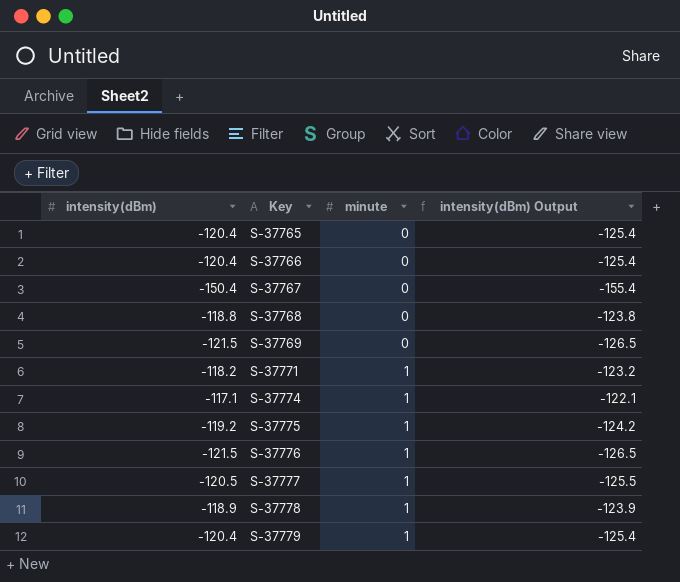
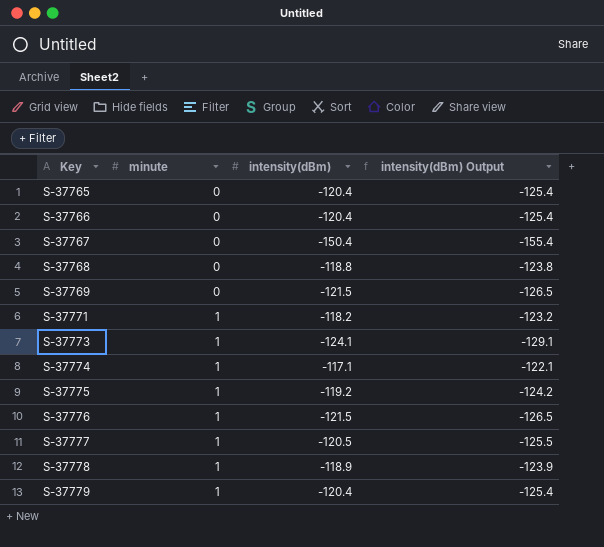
column intensity(dBm) | position: 1 -> 3
row S-37773: none -> 1 | -124.1 | -129.1

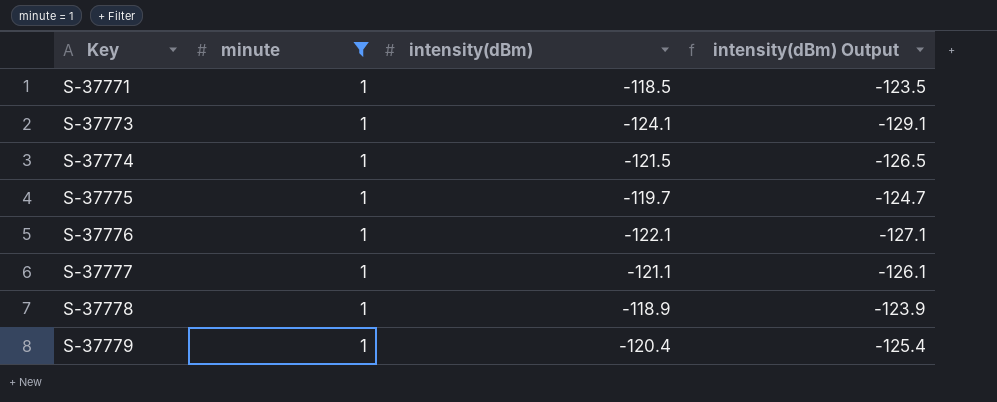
filter: none -> minute = 1
S-37771 | intensity(dBm): -118.2 -> -118.5
S-37771 | intensity(dBm) Output: -123.2 -> -123.5
S-37774 | intensity(dBm): -117.1 -> -121.5
S-37774 | intensity(dBm) Output: -122.1 -> -126.5
S-37775 | intensity(dBm): -119.2 -> -119.7
S-37775 | intensity(dBm) Output: -124.2 -> -124.7
S-37776 | intensity(dBm): -121.5 -> -122.1
S-37776 | intensity(dBm) Output: -126.5 -> -127.1
S-37777 | intensity(dBm): -120.5 -> -121.1
S-37777 | intensity(dBm) Output: -125.5 -> -126.1

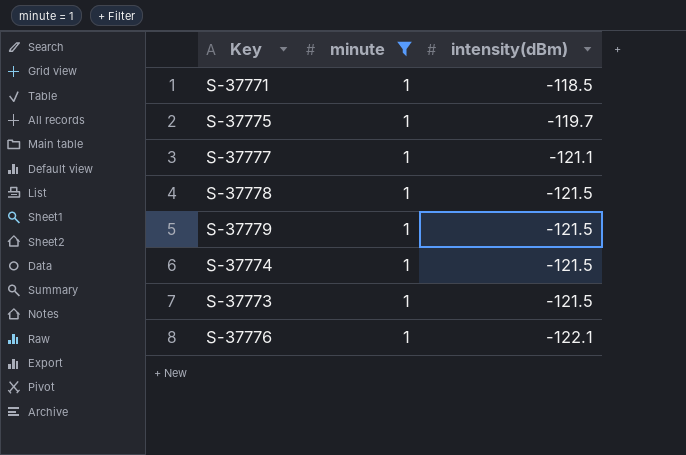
row order: Key ascending -> intensity(dBm) descending
column intensity(dBm) Output | formula: [intensity(dBm)] - 5 -> none
S-37778 | intensity(dBm): -118.9 -> -121.5
S-37779 | intensity(dBm): -120.4 -> -121.5
S-37773 | intensity(dBm): -124.1 -> -121.5

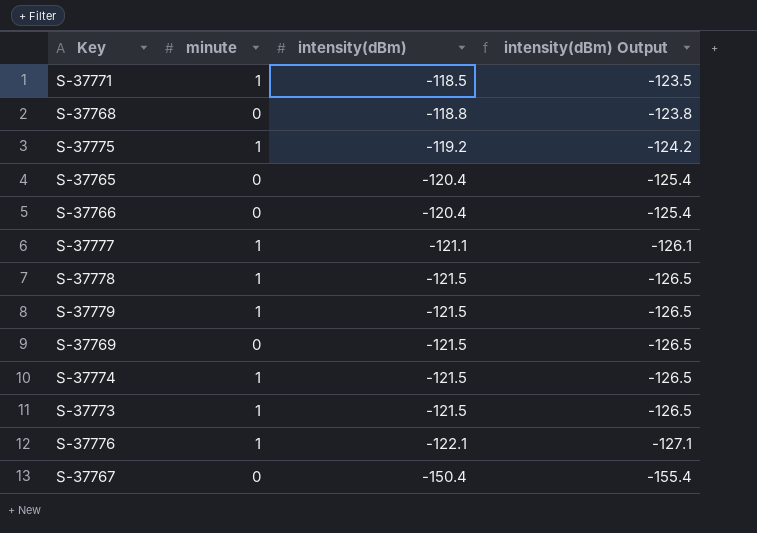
filter: minute = 1 -> none
column intensity(dBm) Output | formula: none -> [intensity(dBm)] - 5
S-37775 | intensity(dBm): -119.7 -> -119.2

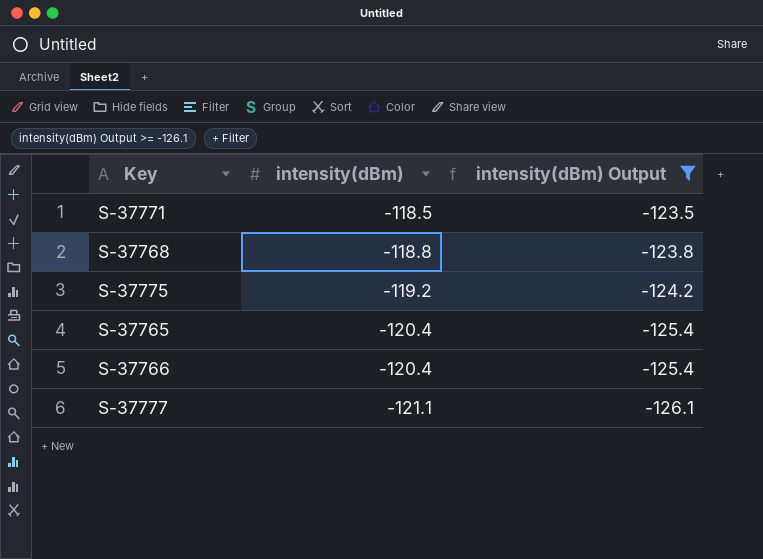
filter: none -> intensity(dBm) Output >= -126.1
column minute | position: 2 -> none

